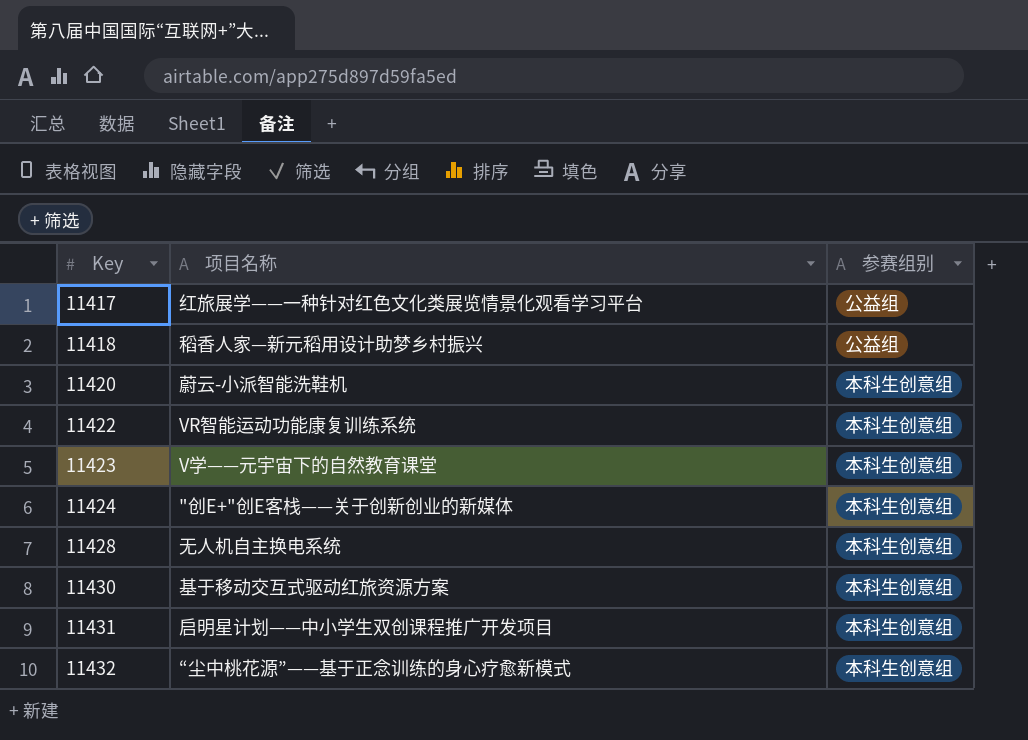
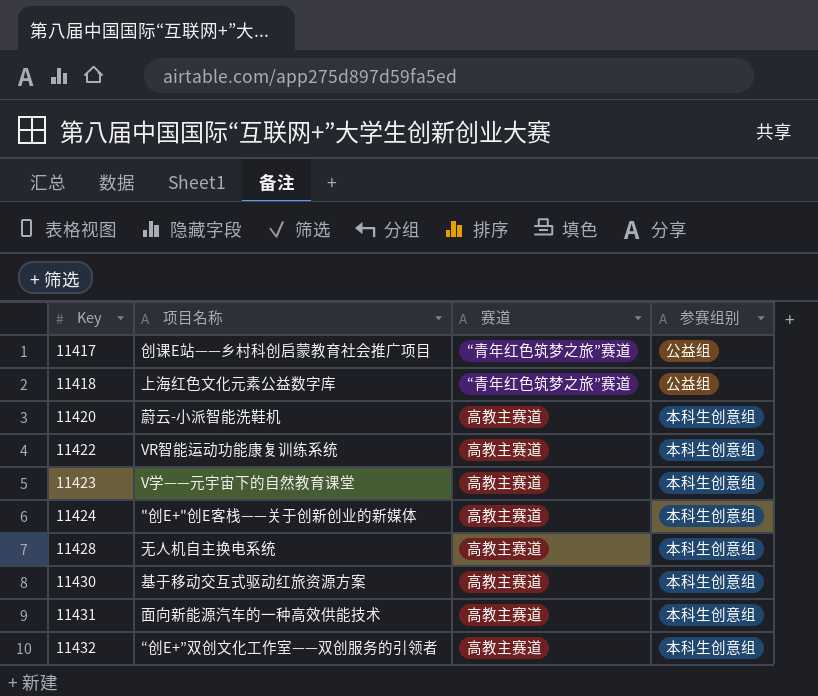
column 赛道 | position: none -> 3
11417 | 项目名称: 红旅展学——一种针对红色文化类展览情景化观看学习平台 -> 创课E站——乡村科创启蒙教育社会推广项目
11418 | 项目名称: 稻香人家—新元稻用设计助梦乡村振兴 -> 上海红色文化元素公益数字库
11431 | 项目名称: 启明星计划——中小学生双创课程推广开发项目 -> 面向新能源汽车的一种高效供能技术
11432 | 项目名称: “尘中桃花源”——基于正念训练的身心疗愈新模式 -> “创E+”双创文化工作室——双创服务的引领者

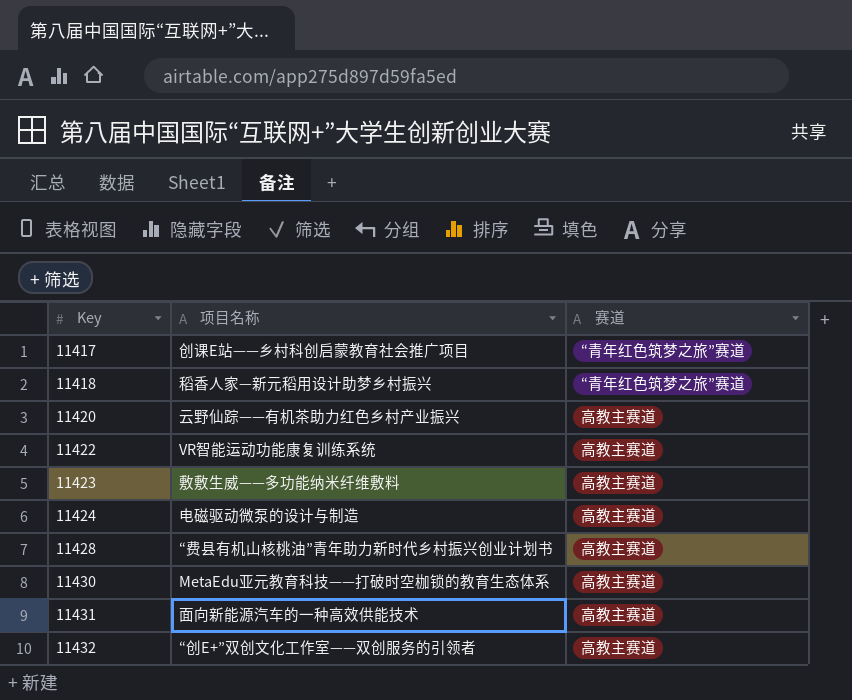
column 参赛组别 | position: 4 -> none
11418 | 项目名称: 上海红色文化元素公益数字库 -> 稻香人家—新元稻用设计助梦乡村振兴
11420 | 项目名称: 蔚云-小派智能洗鞋机 -> 云野仙踪——有机茶助力红色乡村产业振兴
11423 | 项目名称: V学——元宇宙下的自然教育课堂 -> 敷敷生威——多功能纳米纤维敷料
11424 | 项目名称: "创E+"创E客栈——关于创新创业的新媒体 -> 电磁驱动微泵的设计与制造
11428 | 项目名称: 无人机自主换电系统 -> “费县有机山核桃油”青年助力新时代乡村振兴创业计划书
11430 | 项目名称: 基于移动交互式驱动红旅资源方案 -> MetaEdu亚元教育科技——打破时空枷锁的教育生态体系

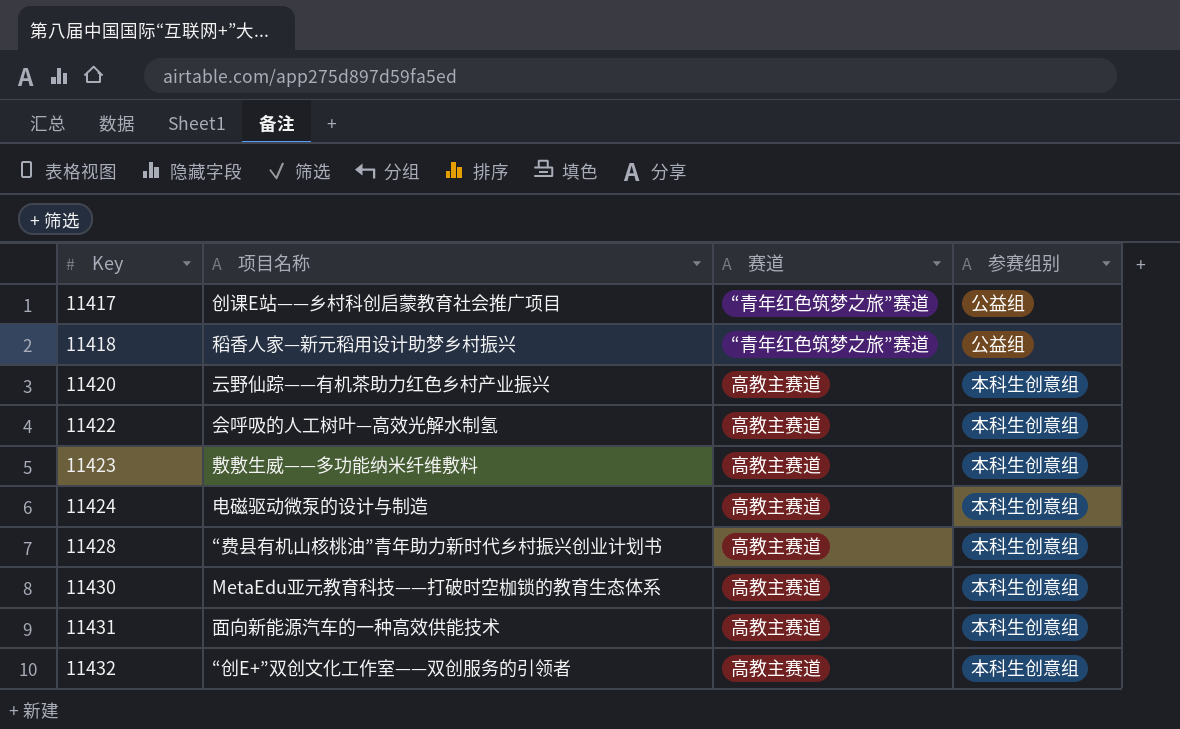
column 参赛组别 | position: none -> 4
11422 | 项目名称: VR智能运动功能康复训练系统 -> 会呼吸的人工树叶—高效光解水制氢

